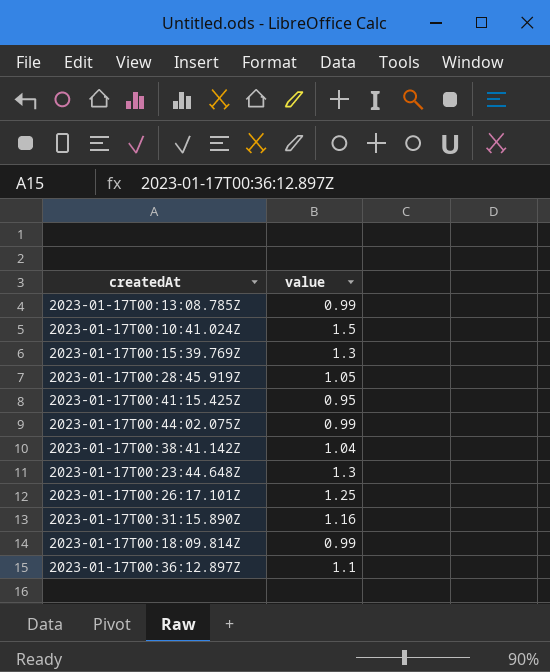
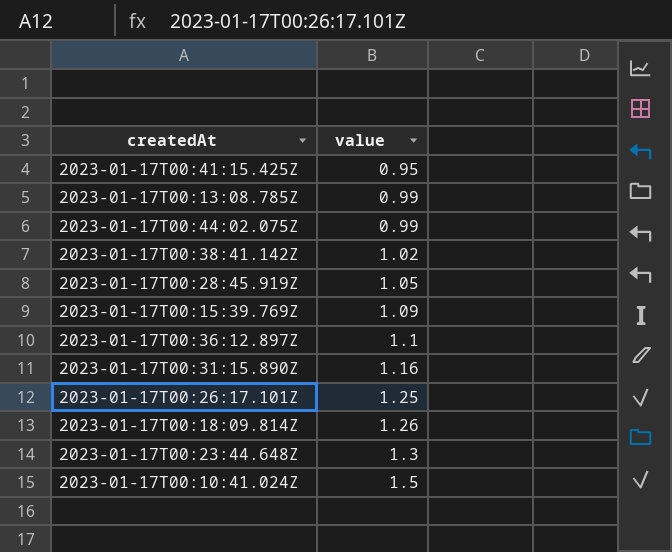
row order: none -> value ascending
2023-01-17T00:38:41.142Z | value: 1.04 -> 1.02
2023-01-17T00:15:39.769Z | value: 1.3 -> 1.09
2023-01-17T00:18:09.814Z | value: 0.99 -> 1.26

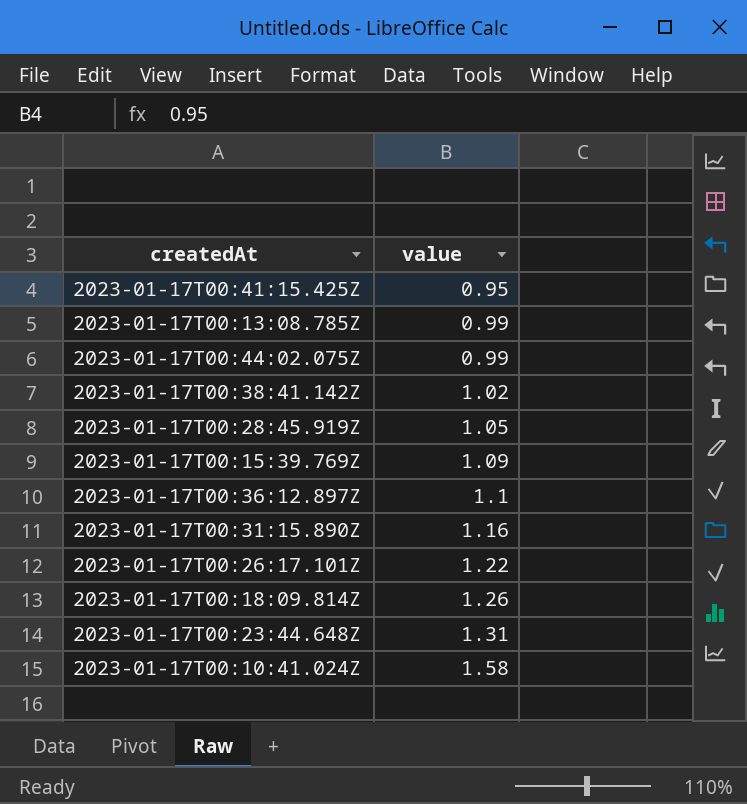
2023-01-17T00:26:17.101Z | value: 1.25 -> 1.22
2023-01-17T00:23:44.648Z | value: 1.3 -> 1.31
2023-01-17T00:10:41.024Z | value: 1.5 -> 1.58

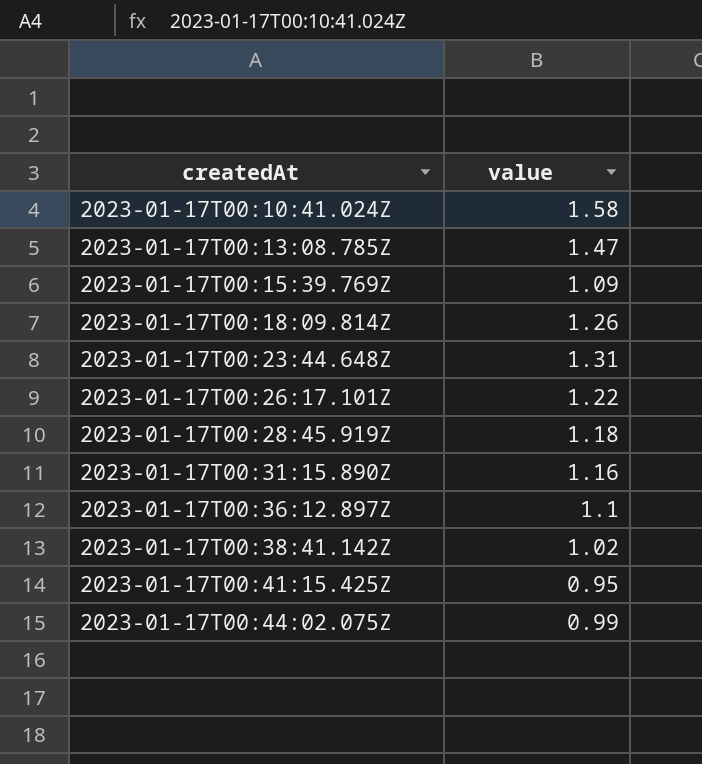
row order: value ascending -> createdAt ascending
2023-01-17T00:13:08.785Z | value: 0.99 -> 1.47
2023-01-17T00:28:45.919Z | value: 1.05 -> 1.18

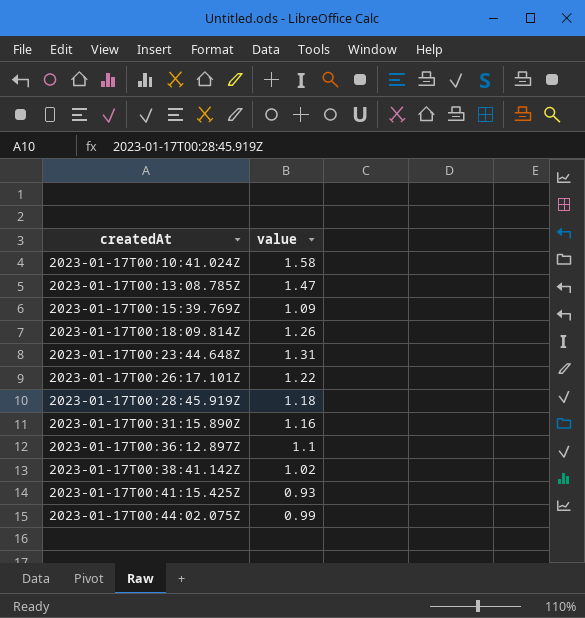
2023-01-17T00:41:15.425Z | value: 0.95 -> 0.93

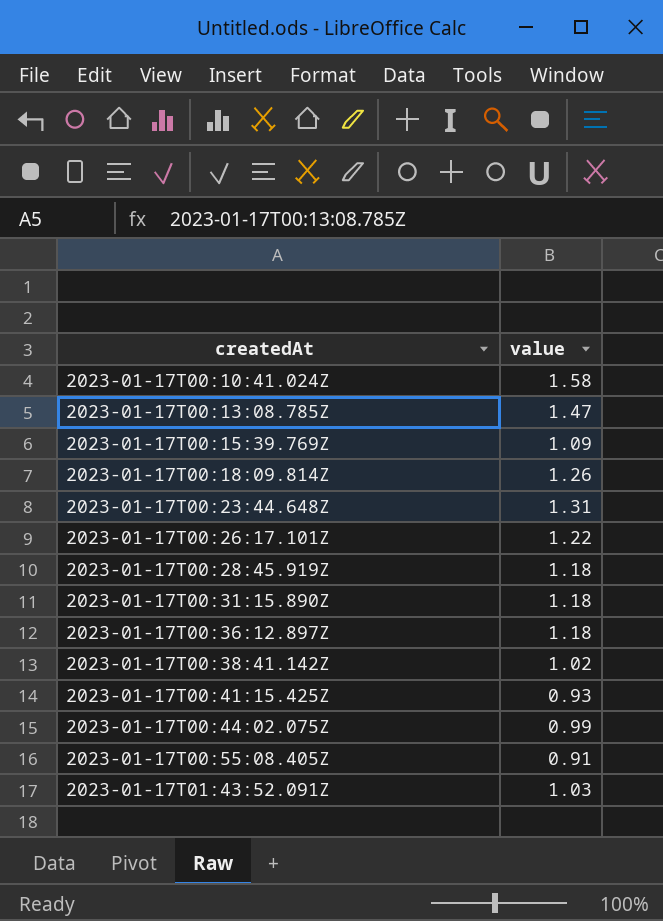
2023-01-17T00:31:15.890Z | value: 1.16 -> 1.18
2023-01-17T00:36:12.897Z | value: 1.1 -> 1.18
row 2023-01-17T00:55:08.405Z: none -> 0.91
row 2023-01-17T01:43:52.091Z: none -> 1.03

